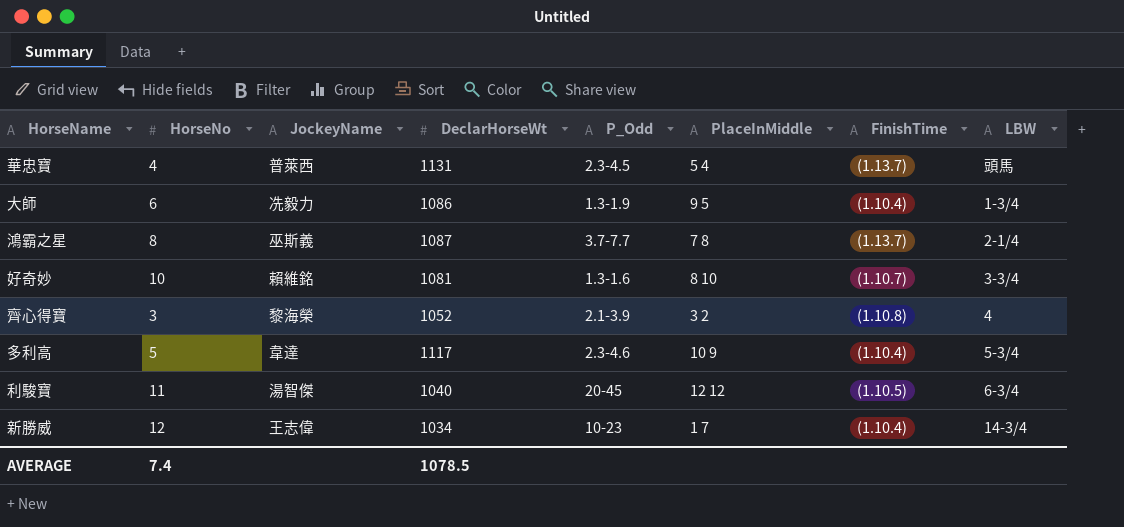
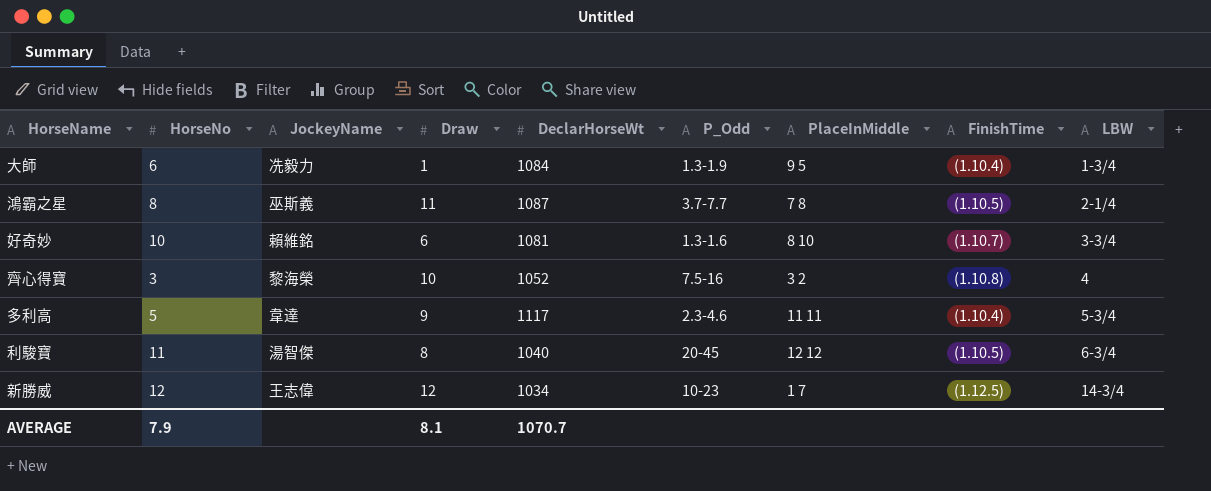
column Draw | position: none -> 4
row 華忠寶: 4 | 普萊西 | 1131 | 2.3-4.5 | 5 4 | (1.13.7) | 頭馬 -> none
大師 | DeclarHorseWt: 1086 -> 1084
鴻霸之星 | FinishTime: (1.13.7) -> (1.10.5)
齊心得寶 | P_Odd: 2.1-3.9 -> 7.5-16
多利高 | PlaceInMiddle: 10 9 -> 11 11
新勝威 | FinishTime: (1.10.4) -> (1.12.5)
AVERAGE | HorseNo: 7.4 -> 7.9
AVERAGE | DeclarHorseWt: 1078.5 -> 1070.7

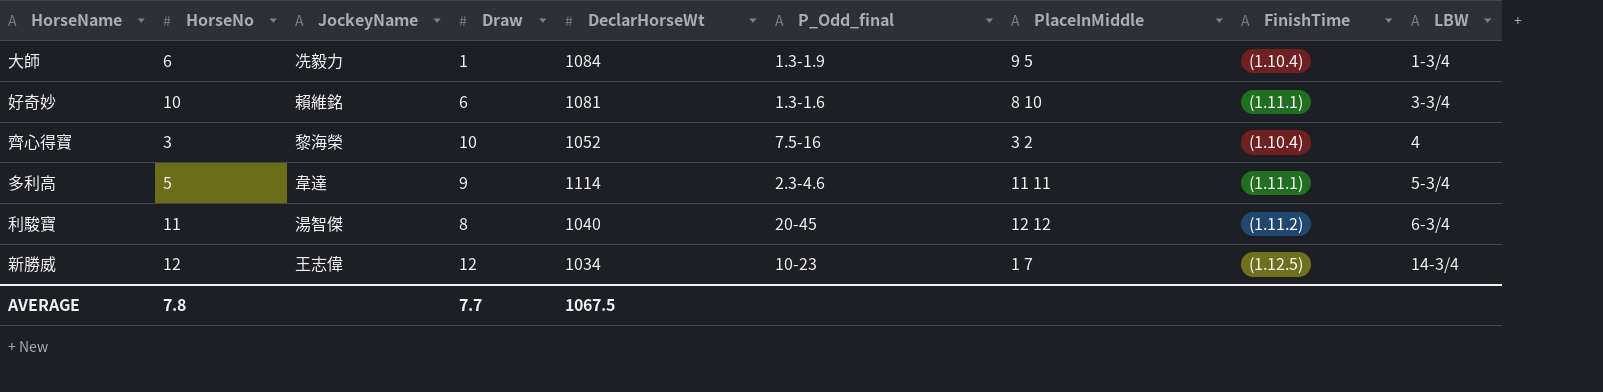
column name: P_Odd -> P_Odd_final
row 鴻霸之星: 8 | 巫斯義 | 11 | 1087 | 3.7-7.7 | 7 8 | (1.10.5) | 2-1/4 -> none
好奇妙 | FinishTime: (1.10.7) -> (1.11.1)
齊心得寶 | FinishTime: (1.10.8) -> (1.10.4)
多利高 | DeclarHorseWt: 1117 -> 1114
多利高 | FinishTime: (1.10.4) -> (1.11.1)
利駿寶 | FinishTime: (1.10.5) -> (1.11.2)
AVERAGE | HorseNo: 7.9 -> 7.8
AVERAGE | Draw: 8.1 -> 7.7
AVERAGE | DeclarHorseWt: 1070.7 -> 1067.5

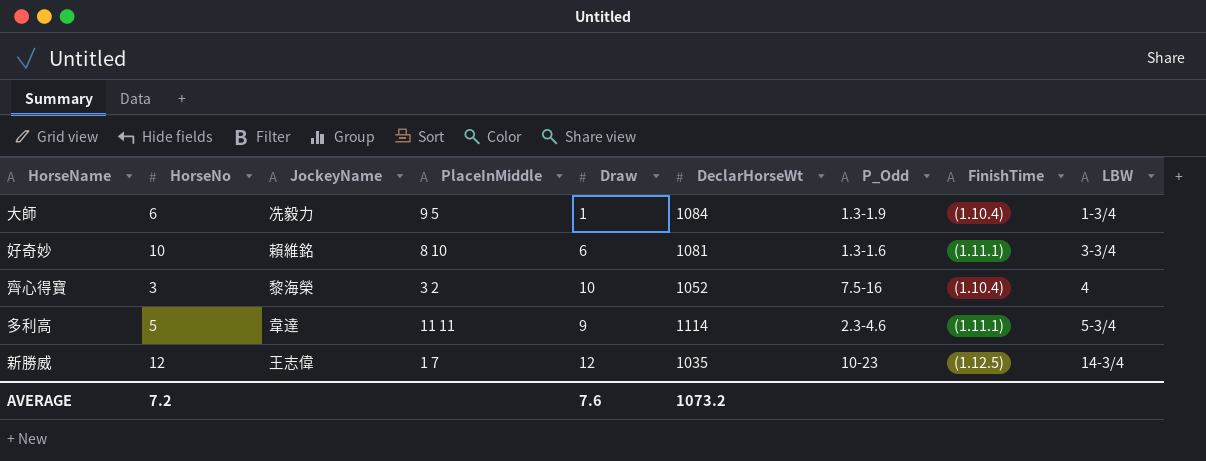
column PlaceInMiddle | position: 7 -> 4
column name: P_Odd_final -> P_Odd
row 利駿寶: 11 | 湯智傑 | 8 | 1040 | 20-45 | 12 12 | (1.11.2) | 6-3/4 -> none
新勝威 | DeclarHorseWt: 1034 -> 1035
AVERAGE | HorseNo: 7.8 -> 7.2
AVERAGE | Draw: 7.7 -> 7.6
AVERAGE | DeclarHorseWt: 1067.5 -> 1073.2

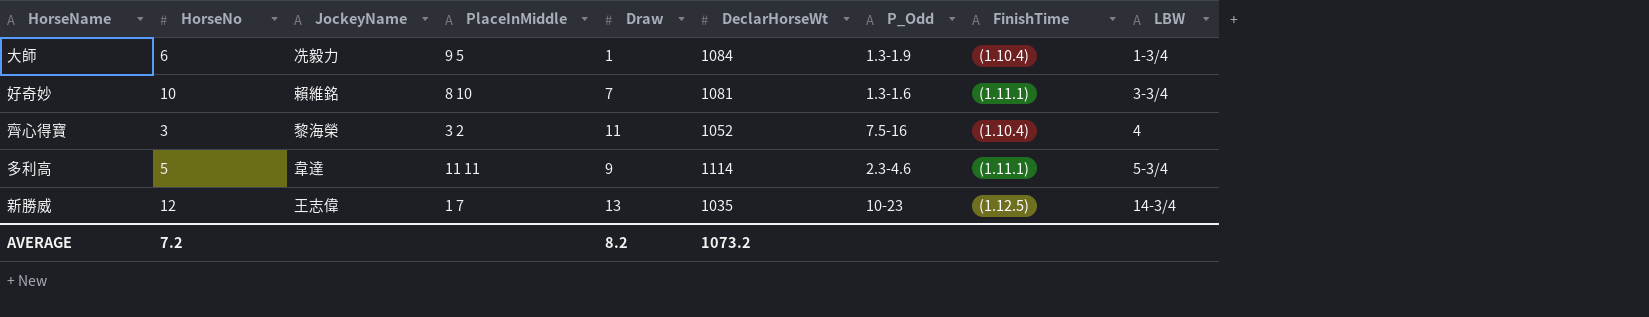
好奇妙 | Draw: 6 -> 7
齊心得寶 | Draw: 10 -> 11
新勝威 | Draw: 12 -> 13
AVERAGE | Draw: 7.6 -> 8.2

